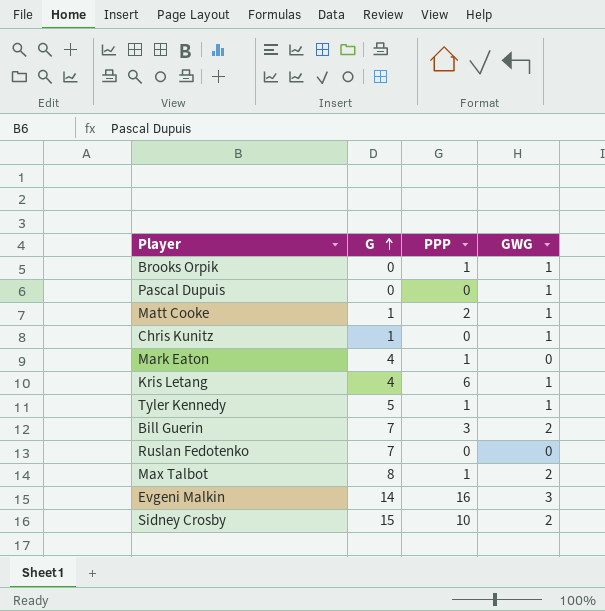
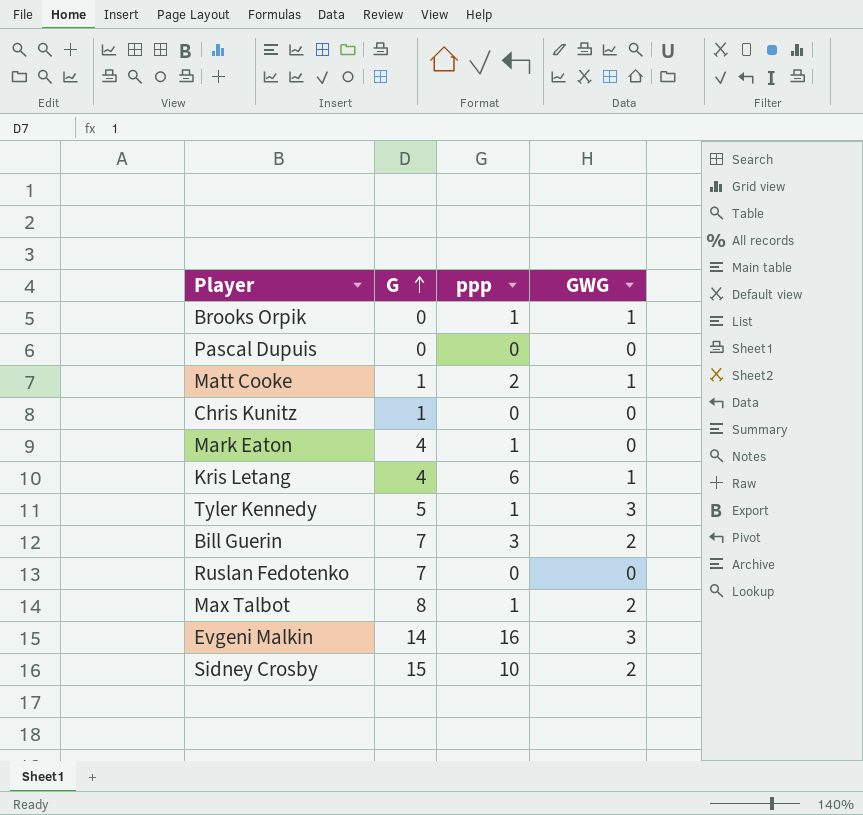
column name: PPP -> ppp
Pascal Dupuis | GWG: 1 -> 0
Chris Kunitz | GWG: 1 -> 0
Tyler Kennedy | GWG: 1 -> 3

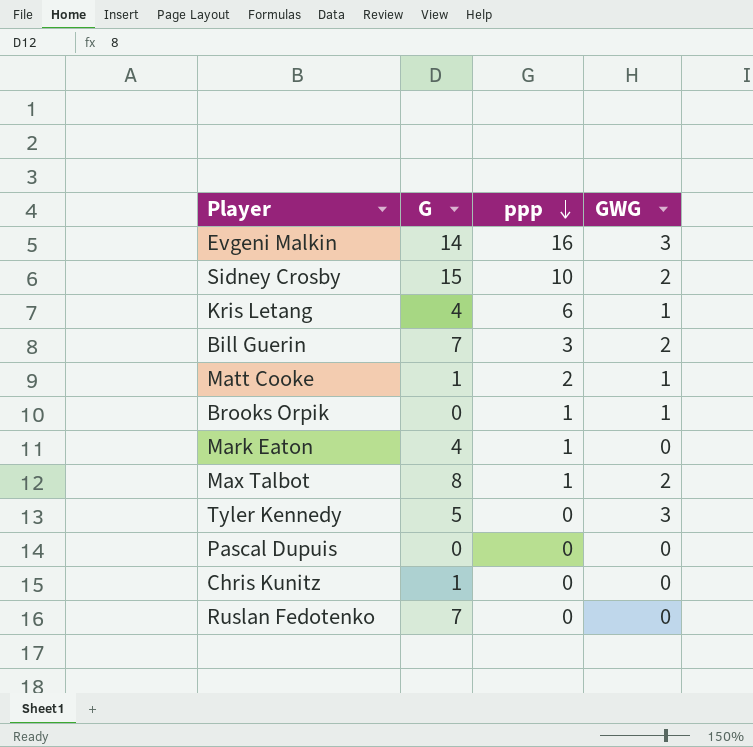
row order: G ascending -> ppp descending
Tyler Kennedy | ppp: 1 -> 0

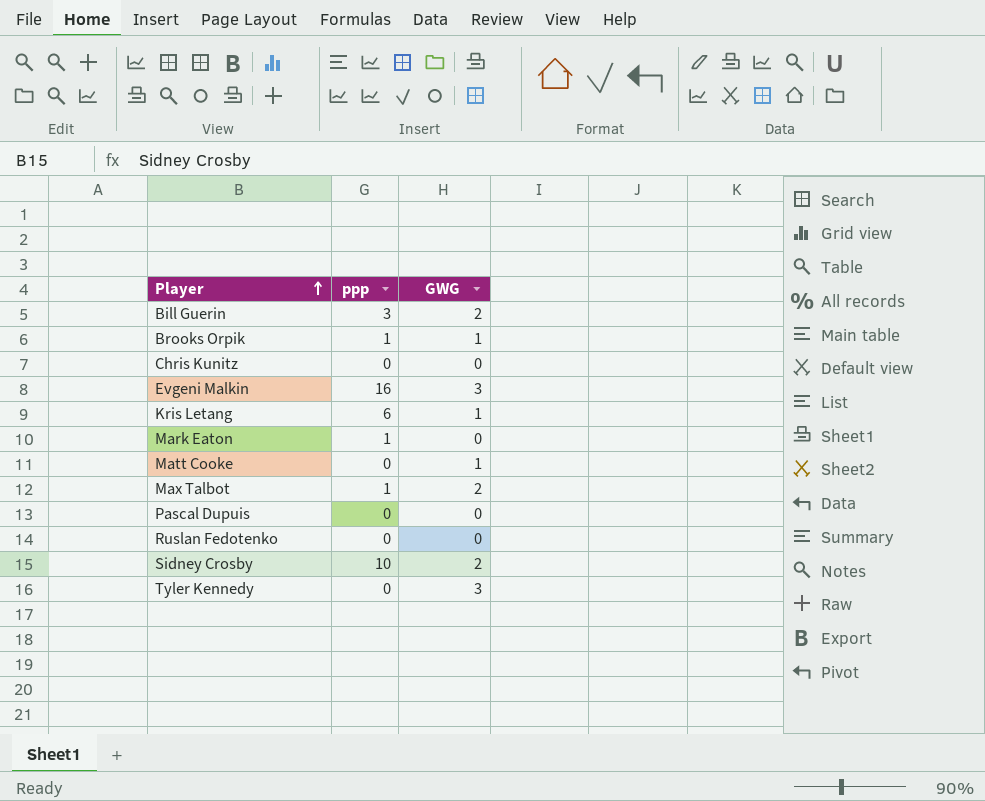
row order: ppp descending -> Player ascending
column G | position: 2 -> none
Matt Cooke | ppp: 2 -> 0

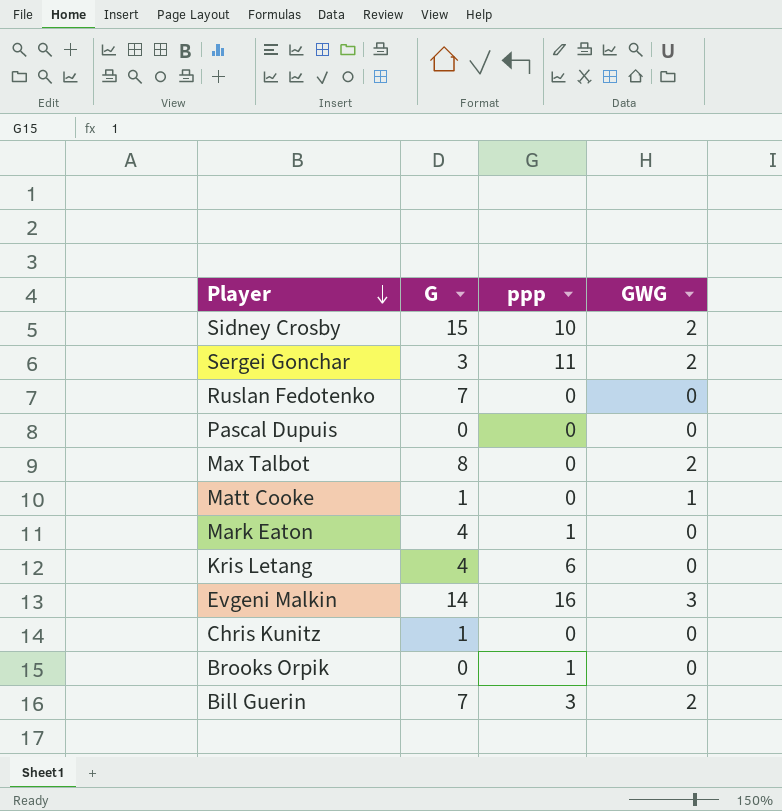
row order: Player ascending -> Player descending
column G | position: none -> 2
row Tyler Kennedy: 0 | 3 -> none
row Sergei Gonchar: none -> 3 | 11 | 2
Max Talbot | ppp: 1 -> 0
Kris Letang | GWG: 1 -> 0
Brooks Orpik | GWG: 1 -> 0

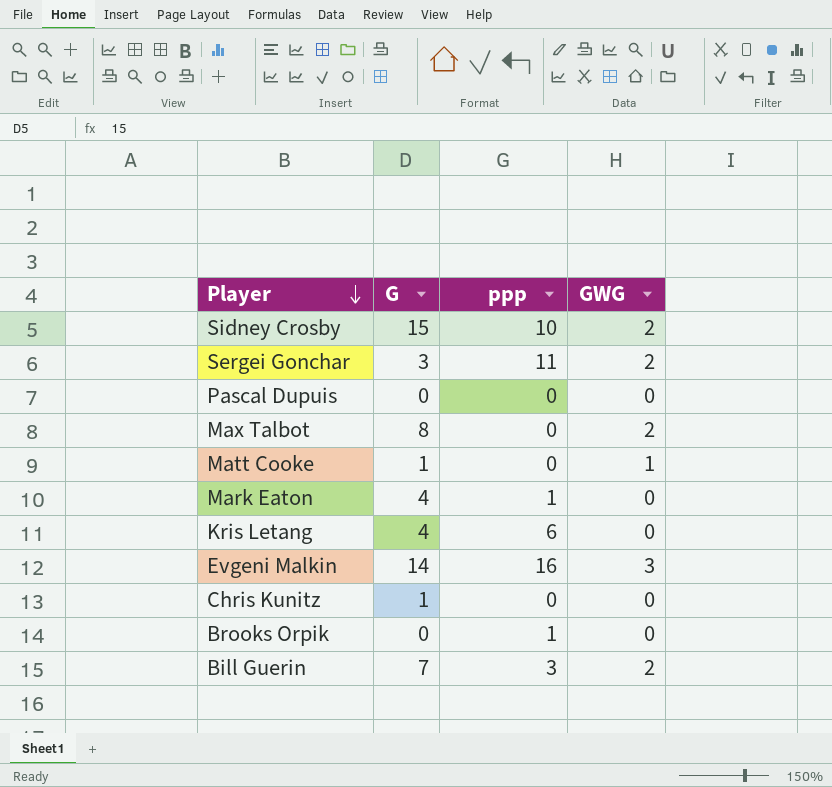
row Ruslan Fedotenko: 7 | 0 | 0 -> none

